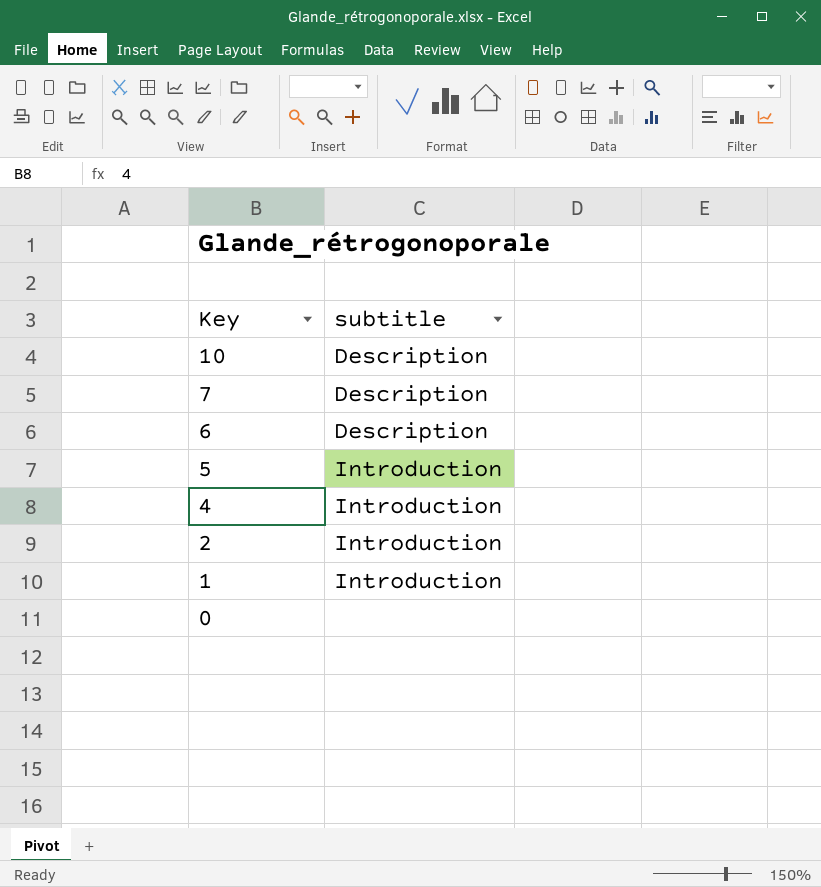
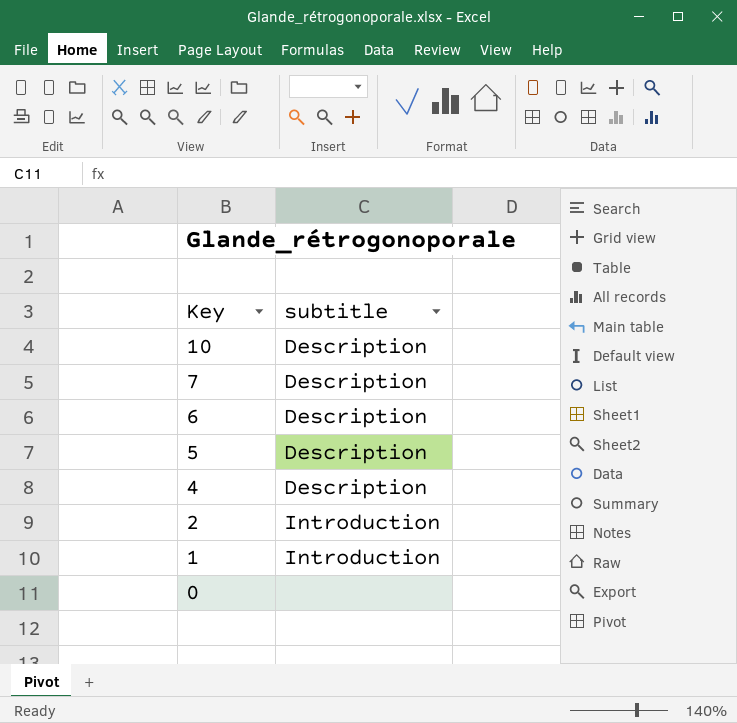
5 | subtitle: Introduction -> Description
4 | subtitle: Introduction -> Description

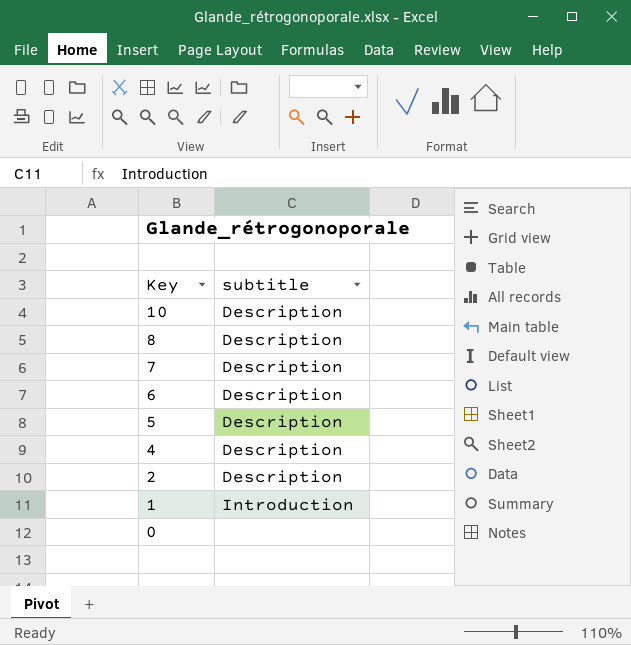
row 8: none -> Description
2 | subtitle: Introduction -> Description

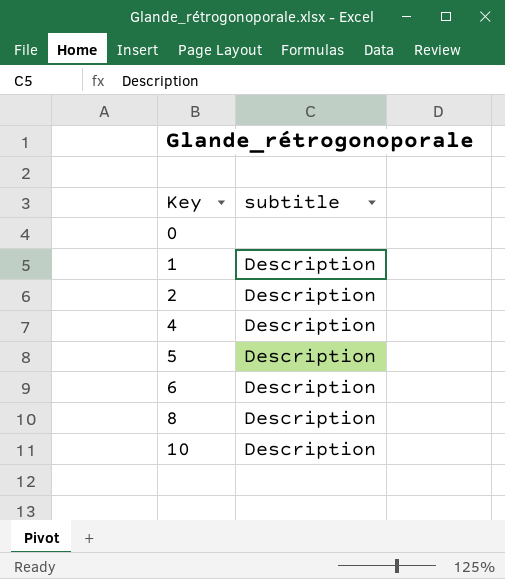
row order: Key descending -> Key ascending
row 7: Description -> none
1 | subtitle: Introduction -> Description

